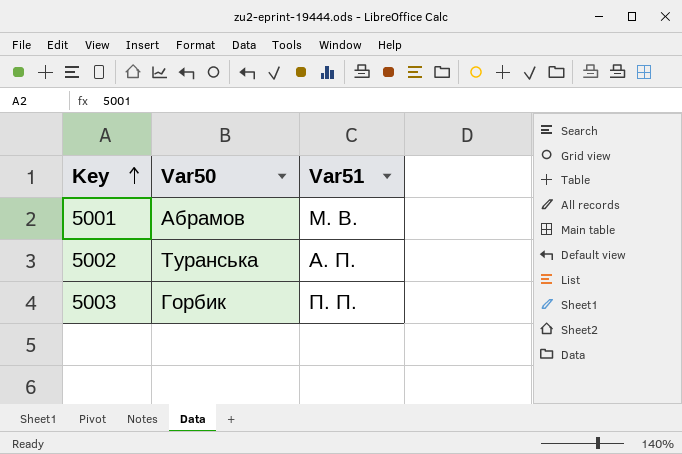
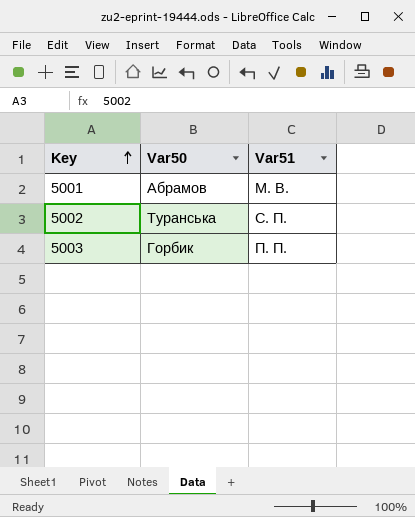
5002 | Var51: А. П. -> С. П.

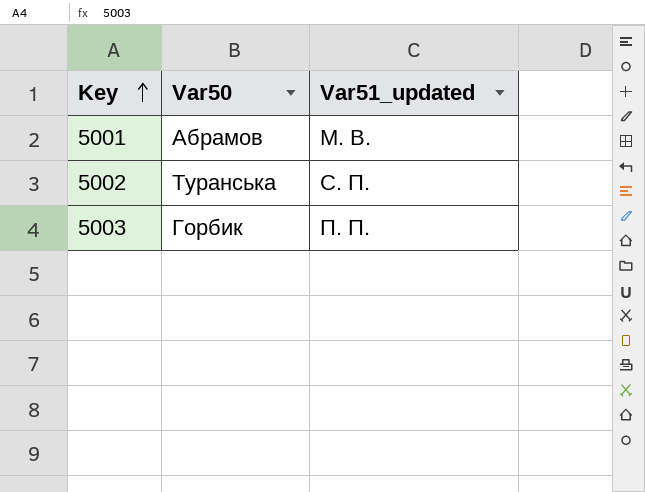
column name: Var51 -> Var51_updated

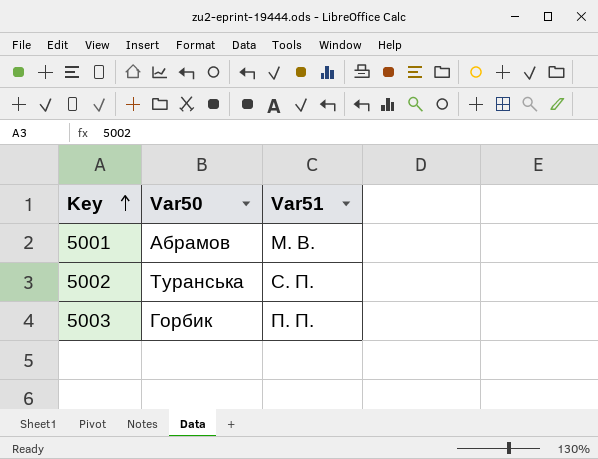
column name: Var51_updated -> Var51

